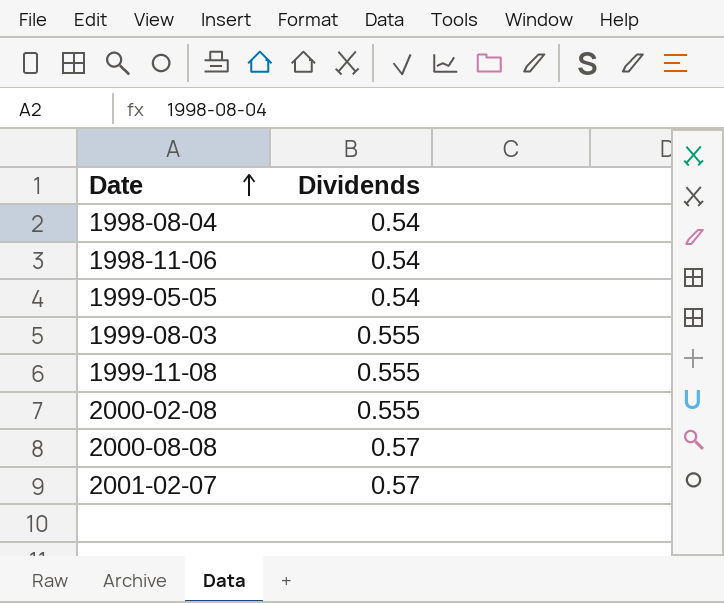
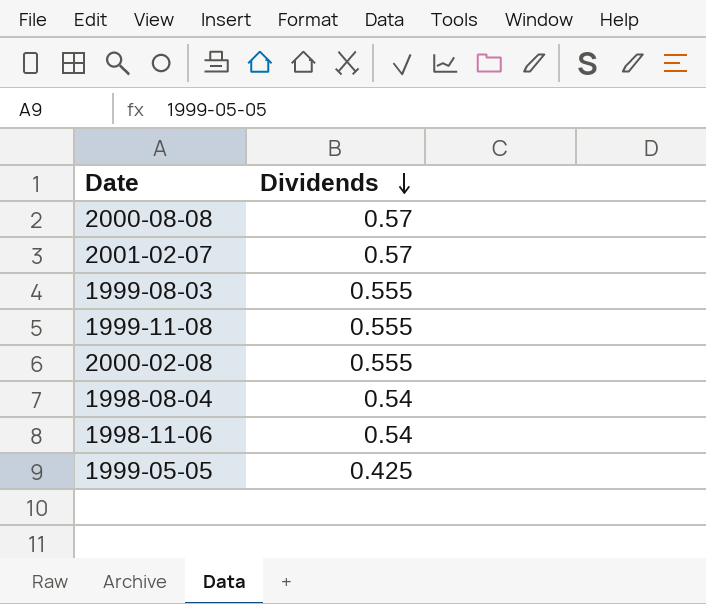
row order: Date ascending -> Dividends descending
1999-05-05 | Dividends: 0.54 -> 0.425

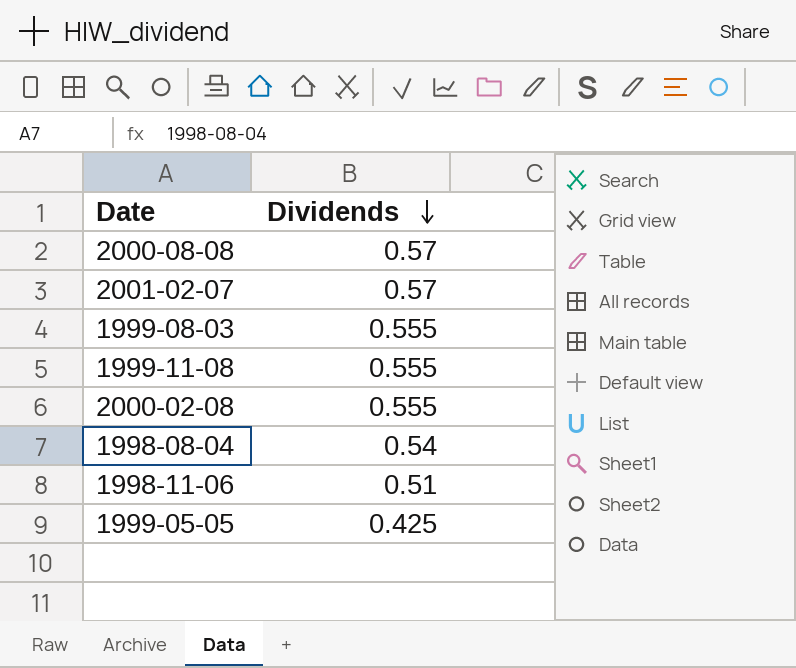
1998-11-06 | Dividends: 0.54 -> 0.51

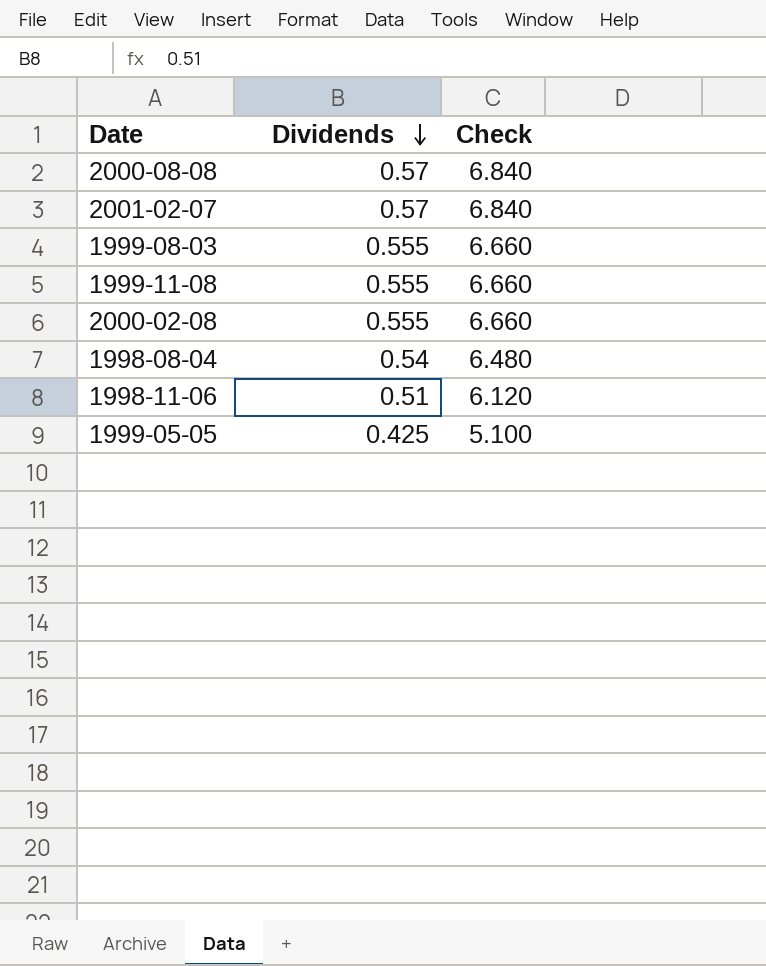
column Check | formula: none -> [Dividends] * 12

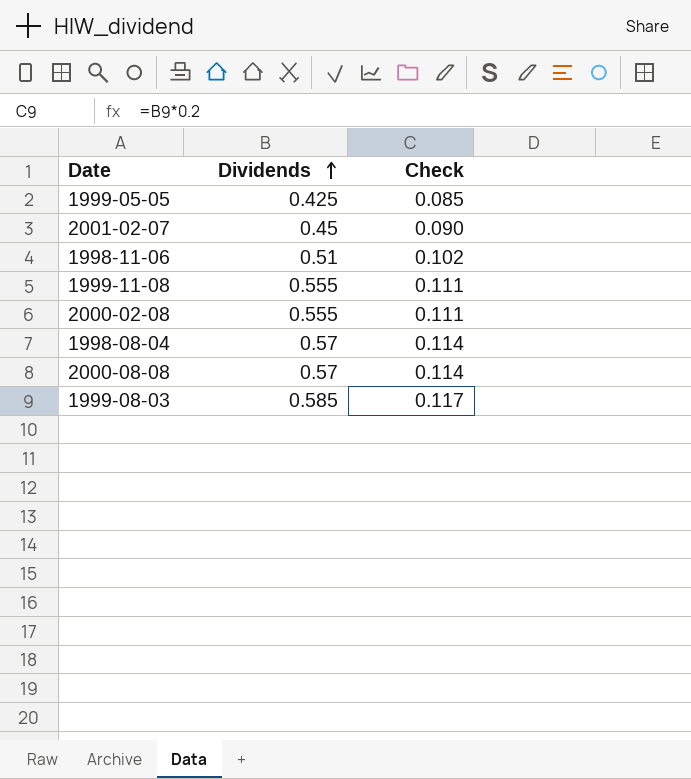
row order: Dividends descending -> Dividends ascending
column Check | formula: [Dividends] * 12 -> [Dividends] * 0.2
2001-02-07 | Dividends: 0.57 -> 0.45
1998-08-04 | Dividends: 0.54 -> 0.57
1999-08-03 | Dividends: 0.555 -> 0.585

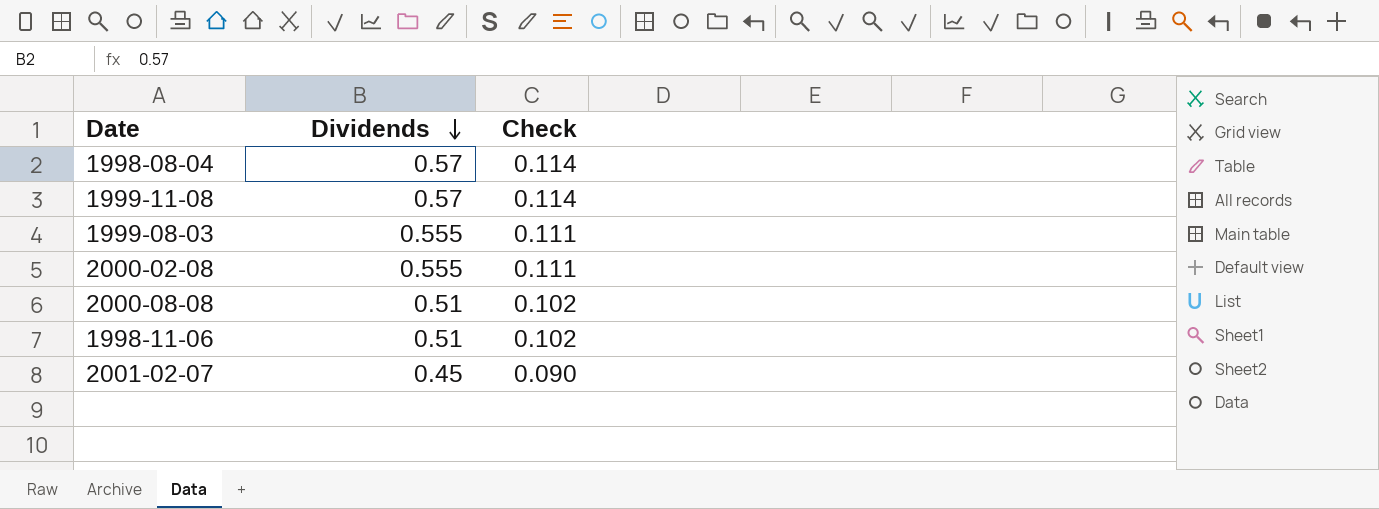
row order: Dividends ascending -> Dividends descending
row 1999-05-05: 0.425 | 0.085 -> none
1999-11-08 | Dividends: 0.555 -> 0.57
1999-11-08 | Check: 0.111 -> 0.114
1999-08-03 | Dividends: 0.585 -> 0.555
1999-08-03 | Check: 0.117 -> 0.111
2000-08-08 | Dividends: 0.57 -> 0.51
2000-08-08 | Check: 0.114 -> 0.102

